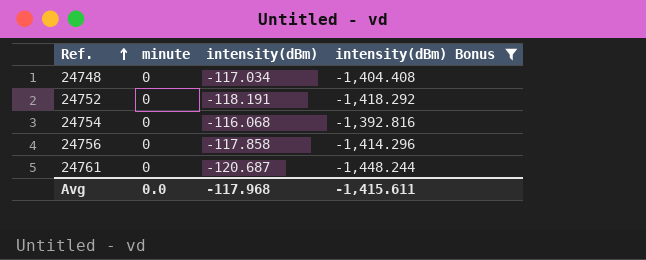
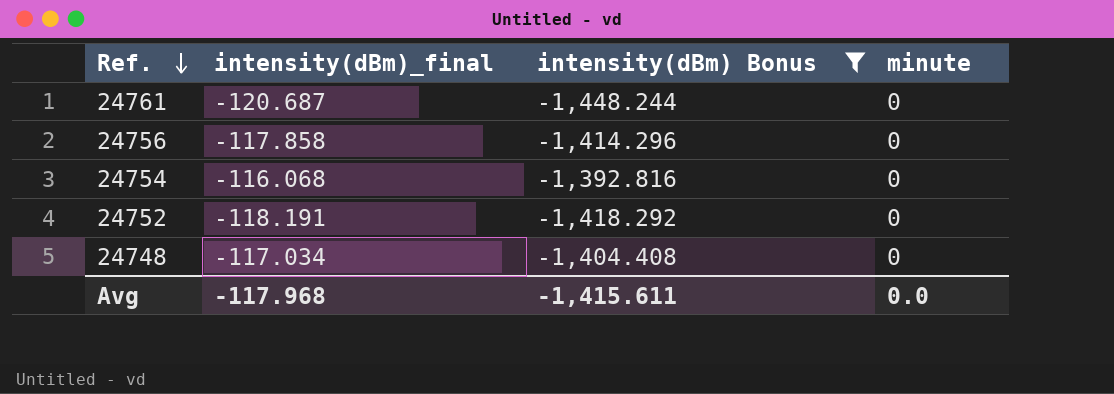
row order: Ref. ascending -> Ref. descending
column name: intensity(dBm) -> intensity(dBm)_final
column minute | position: 2 -> 4

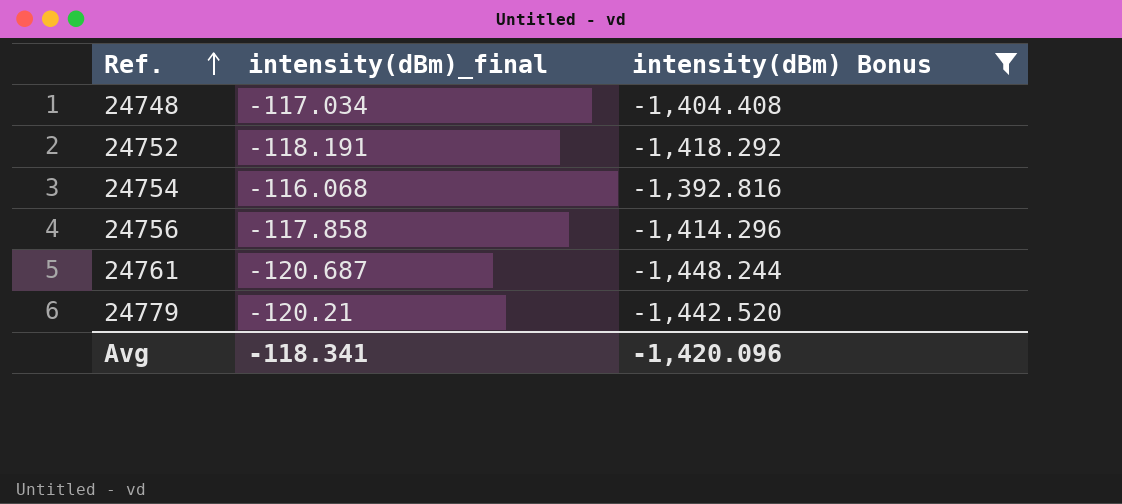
row order: Ref. descending -> Ref. ascending
column minute | position: 4 -> none
row 24779: none -> -120.21 | -1,442.520
Avg | intensity(dBm)_final: -117.968 -> -118.341
Avg | intensity(dBm) Bonus: -1,415.611 -> -1,420.096

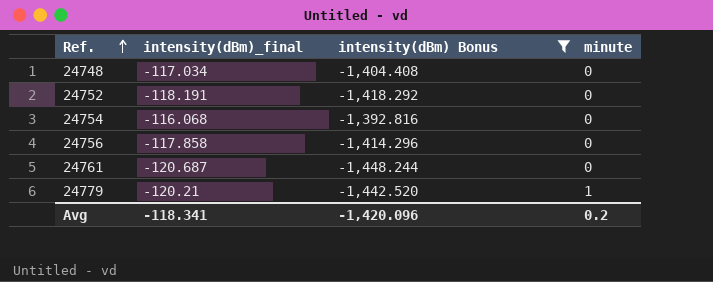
column minute | position: none -> 4

